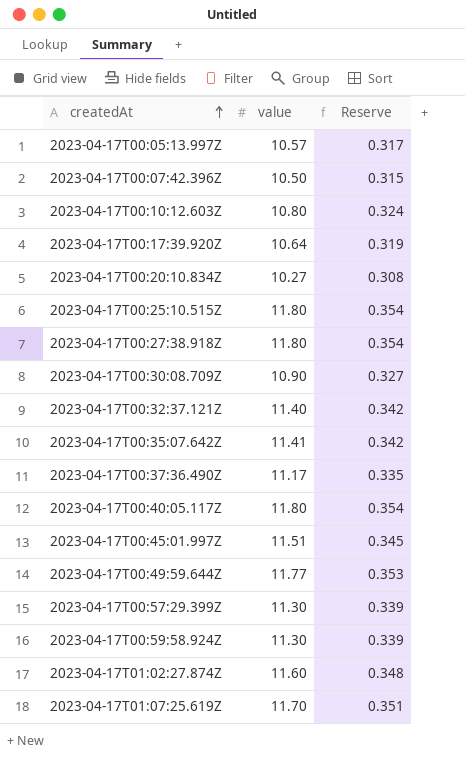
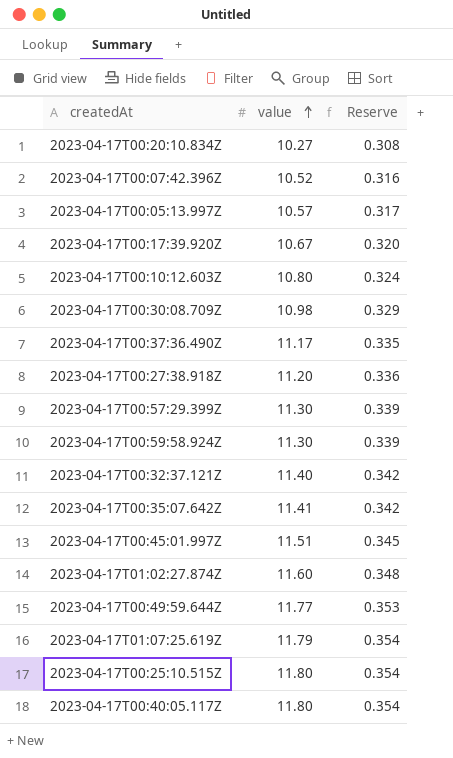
row order: createdAt ascending -> value ascending
2023-04-17T00:07:42.396Z | value: 10.50 -> 10.52
2023-04-17T00:07:42.396Z | Reserve: 0.315 -> 0.316
2023-04-17T00:17:39.920Z | value: 10.64 -> 10.67
2023-04-17T00:17:39.920Z | Reserve: 0.319 -> 0.320
2023-04-17T00:30:08.709Z | value: 10.90 -> 10.98
2023-04-17T00:30:08.709Z | Reserve: 0.327 -> 0.329
2023-04-17T00:27:38.918Z | value: 11.80 -> 11.20
2023-04-17T00:27:38.918Z | Reserve: 0.354 -> 0.336
2023-04-17T01:07:25.619Z | value: 11.70 -> 11.79
2023-04-17T01:07:25.619Z | Reserve: 0.351 -> 0.354

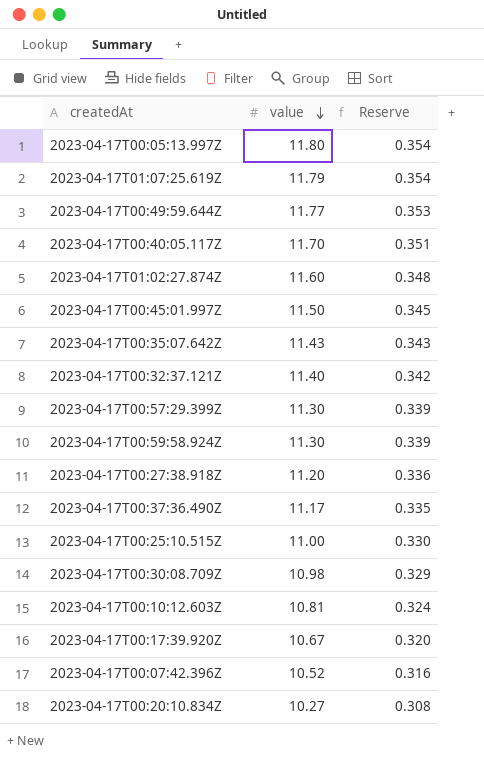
row order: value ascending -> value descending
2023-04-17T00:05:13.997Z | value: 10.57 -> 11.80
2023-04-17T00:05:13.997Z | Reserve: 0.317 -> 0.354
2023-04-17T00:40:05.117Z | value: 11.80 -> 11.70
2023-04-17T00:40:05.117Z | Reserve: 0.354 -> 0.351
2023-04-17T00:45:01.997Z | value: 11.51 -> 11.50
2023-04-17T00:35:07.642Z | value: 11.41 -> 11.43
2023-04-17T00:35:07.642Z | Reserve: 0.342 -> 0.343
2023-04-17T00:25:10.515Z | value: 11.80 -> 11.00
2023-04-17T00:25:10.515Z | Reserve: 0.354 -> 0.330
2023-04-17T00:10:12.603Z | value: 10.80 -> 10.81

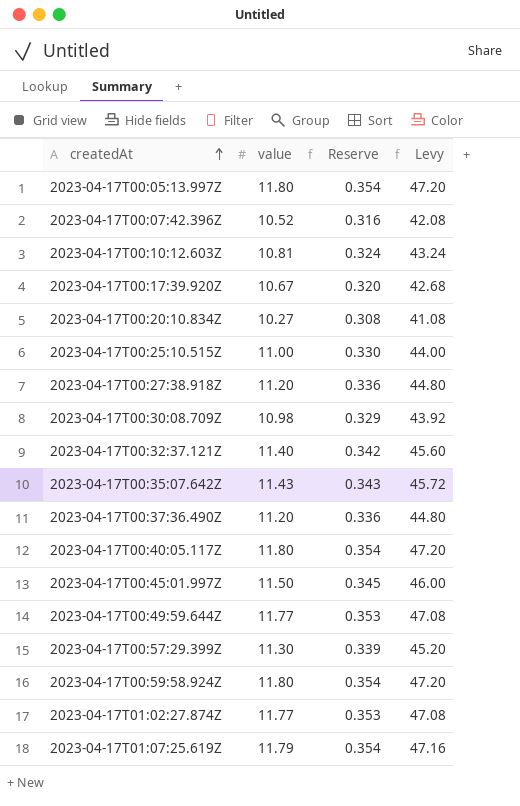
row order: value descending -> createdAt ascending
column Levy | formula: none -> [value] * 4
2023-04-17T00:37:36.490Z | value: 11.17 -> 11.20
2023-04-17T00:37:36.490Z | Reserve: 0.335 -> 0.336
2023-04-17T00:40:05.117Z | value: 11.70 -> 11.80
2023-04-17T00:40:05.117Z | Reserve: 0.351 -> 0.354
2023-04-17T00:59:58.924Z | value: 11.30 -> 11.80
2023-04-17T00:59:58.924Z | Reserve: 0.339 -> 0.354
2023-04-17T01:02:27.874Z | value: 11.60 -> 11.77
2023-04-17T01:02:27.874Z | Reserve: 0.348 -> 0.353

